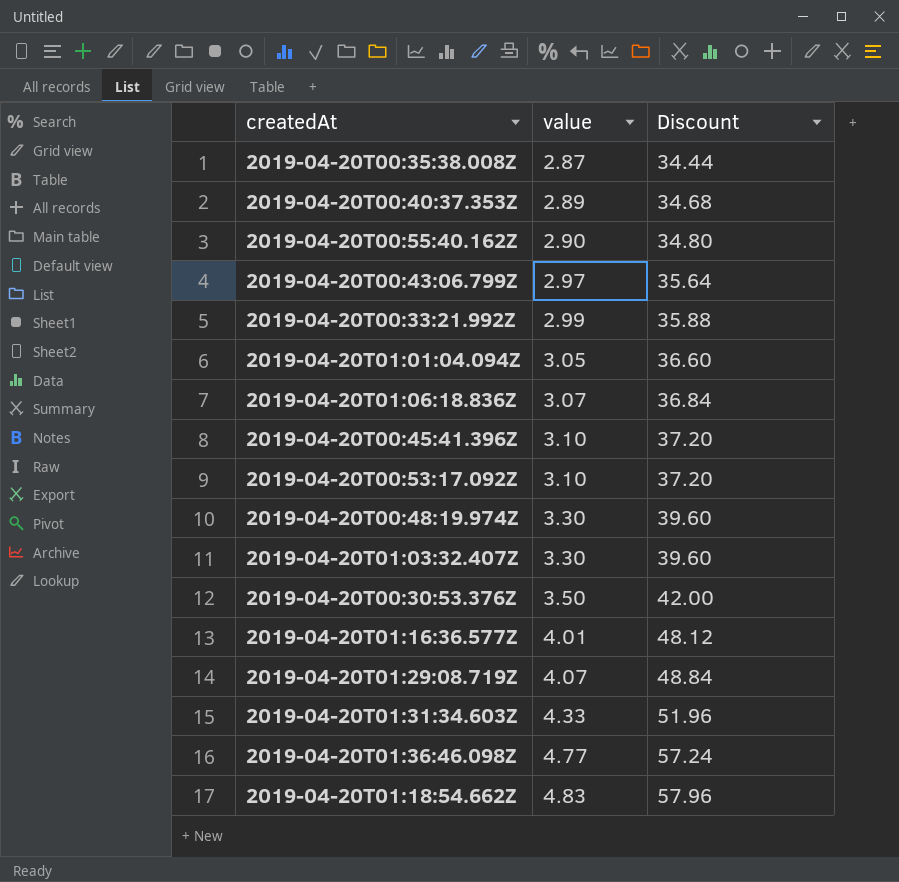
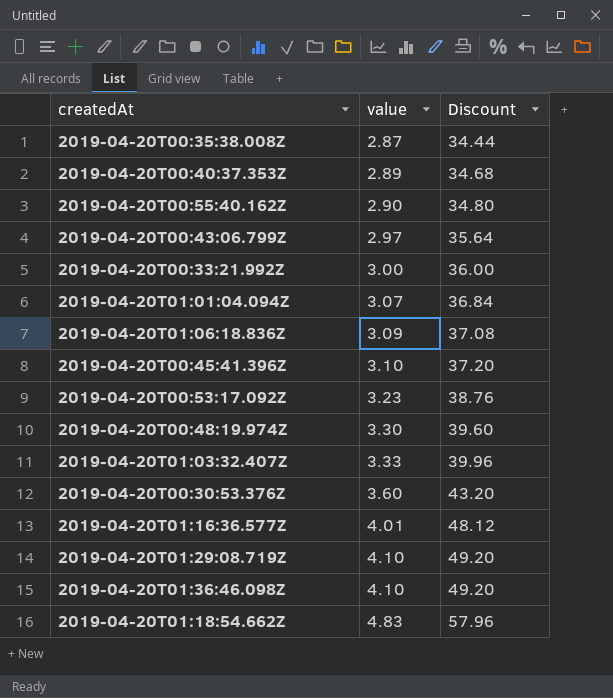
row 2019-04-20T01:31:34.603Z: 4.33 | 51.96 -> none
2019-04-20T00:33:21.992Z | value: 2.99 -> 3.00
2019-04-20T00:33:21.992Z | Discount: 35.88 -> 36.00
2019-04-20T01:01:04.094Z | value: 3.05 -> 3.07
2019-04-20T01:01:04.094Z | Discount: 36.60 -> 36.84
2019-04-20T01:06:18.836Z | value: 3.07 -> 3.09
2019-04-20T01:06:18.836Z | Discount: 36.84 -> 37.08
2019-04-20T00:53:17.092Z | value: 3.10 -> 3.23
2019-04-20T00:53:17.092Z | Discount: 37.20 -> 38.76
2019-04-20T01:03:32.407Z | value: 3.30 -> 3.33
2019-04-20T01:03:32.407Z | Discount: 39.60 -> 39.96
2019-04-20T00:30:53.376Z | value: 3.50 -> 3.60
2019-04-20T00:30:53.376Z | Discount: 42.00 -> 43.20
2019-04-20T01:29:08.719Z | value: 4.07 -> 4.10
2019-04-20T01:29:08.719Z | Discount: 48.84 -> 49.20
2019-04-20T01:36:46.098Z | value: 4.77 -> 4.10
2019-04-20T01:36:46.098Z | Discount: 57.24 -> 49.20

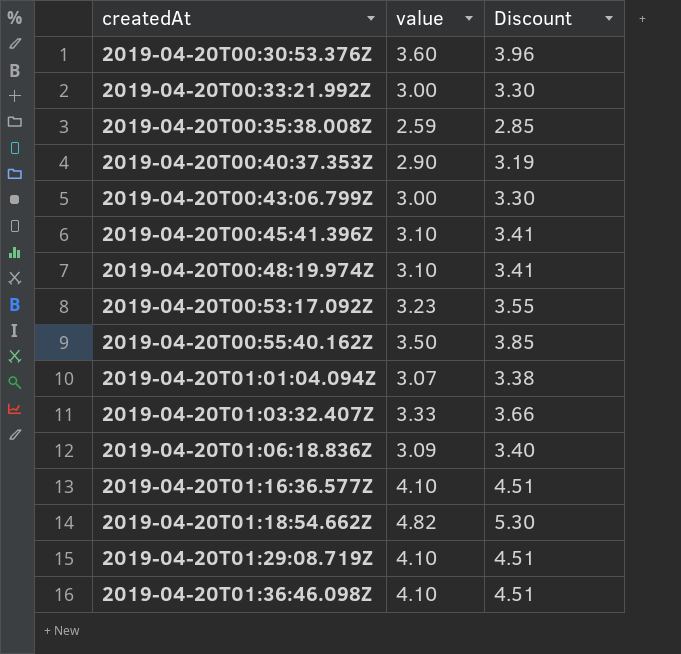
row order: value ascending -> createdAt ascending
column Discount | formula: [value] * 12 -> [value] * 1.1
2019-04-20T00:35:38.008Z | value: 2.87 -> 2.59
2019-04-20T00:40:37.353Z | value: 2.89 -> 2.90
2019-04-20T00:43:06.799Z | value: 2.97 -> 3.00
2019-04-20T00:48:19.974Z | value: 3.30 -> 3.10
2019-04-20T00:55:40.162Z | value: 2.90 -> 3.50
2019-04-20T01:16:36.577Z | value: 4.01 -> 4.10
2019-04-20T01:18:54.662Z | value: 4.83 -> 4.82

